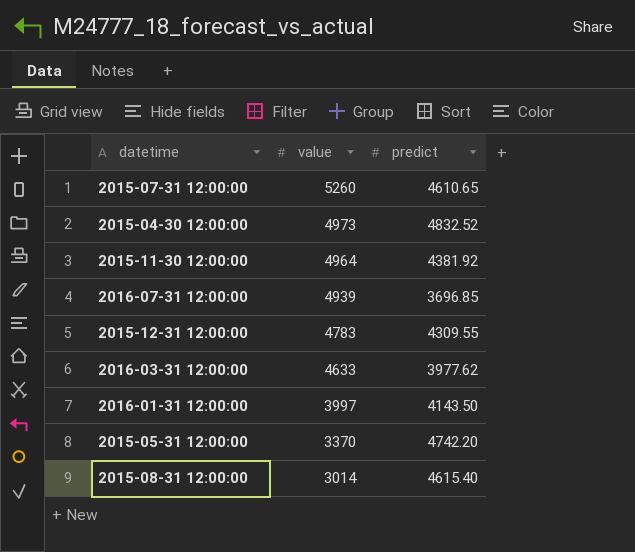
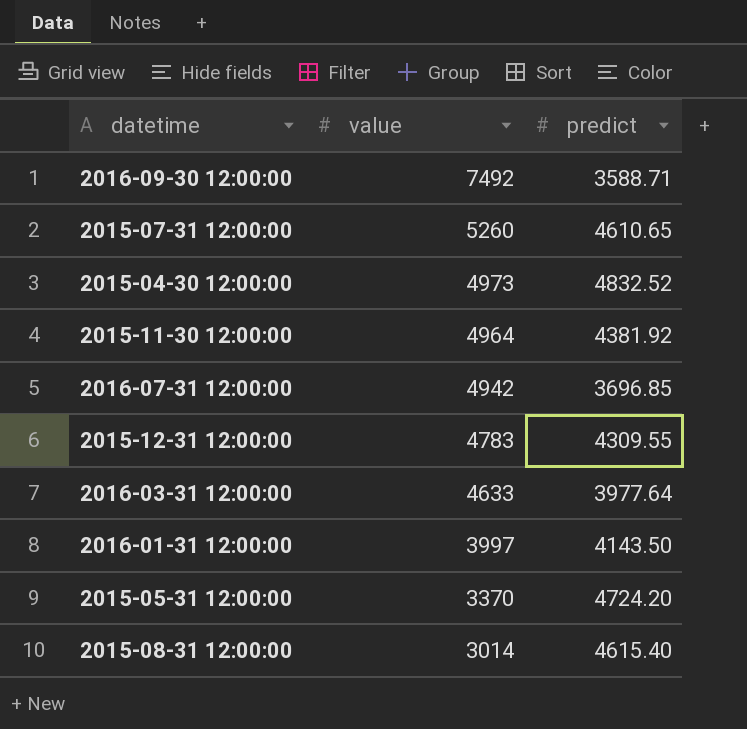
row 2016-09-30 12:00:00: none -> 7492 | 3588.71
2016-07-31 12:00:00 | value: 4939 -> 4942
2016-03-31 12:00:00 | predict: 3977.62 -> 3977.64
2015-05-31 12:00:00 | predict: 4742.20 -> 4724.20

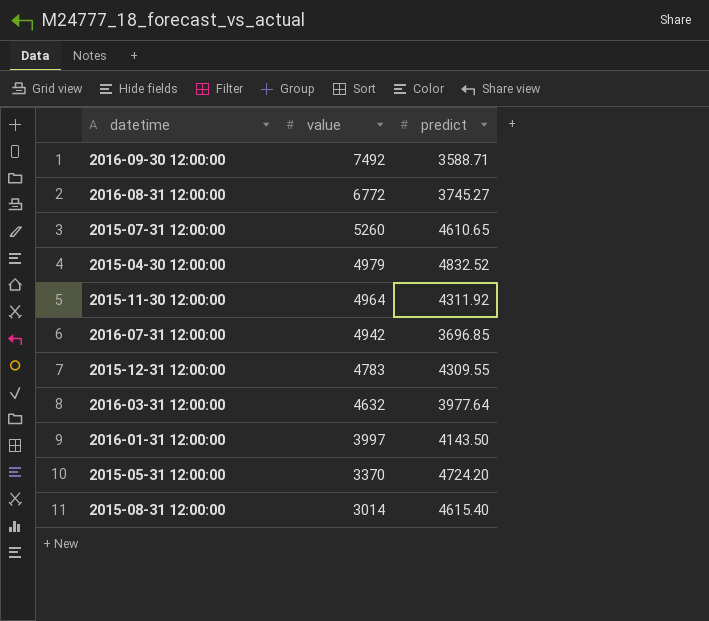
row 2016-08-31 12:00:00: none -> 6772 | 3745.27
2015-04-30 12:00:00 | value: 4973 -> 4979
2015-11-30 12:00:00 | predict: 4381.92 -> 4311.92
2016-03-31 12:00:00 | value: 4633 -> 4632

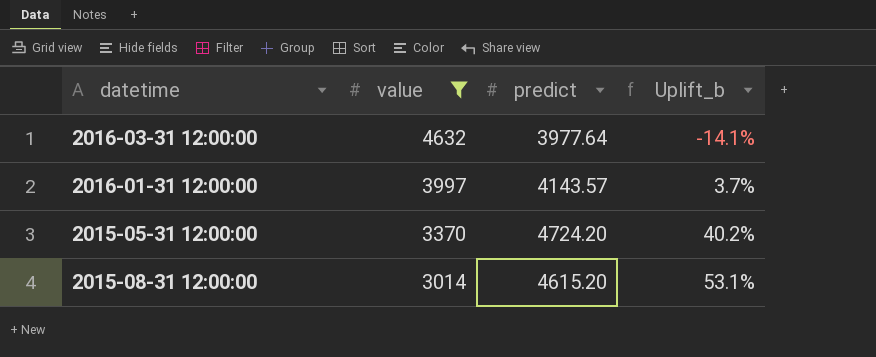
filter: none -> value <= 4632
column Uplift_b | formula: none -> ([predict] - [value]) / [value]
2016-01-31 12:00:00 | predict: 4143.50 -> 4143.57
2015-08-31 12:00:00 | predict: 4615.40 -> 4615.20

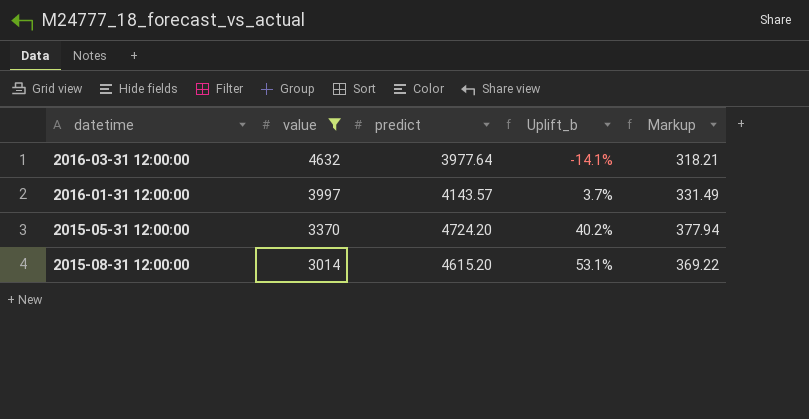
column Markup | formula: none -> [predict] * 0.08

